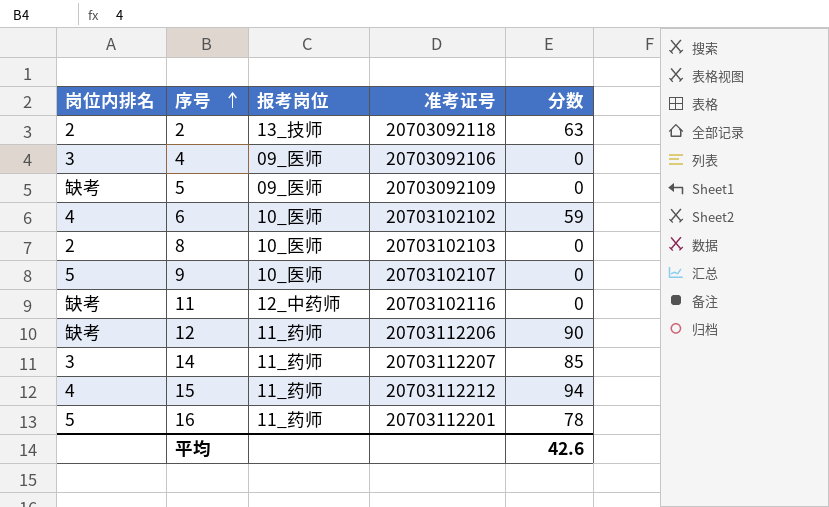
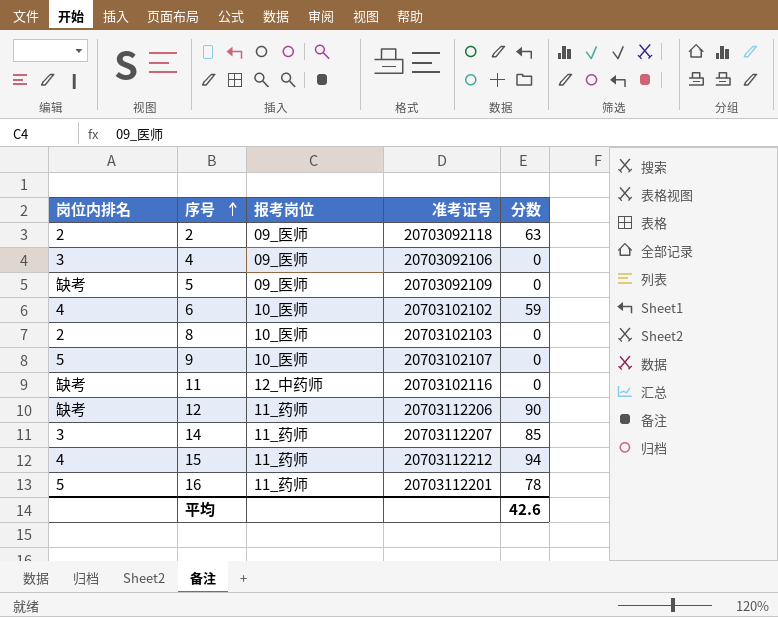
2 | 报考岗位: 13_技师 -> 09_医师

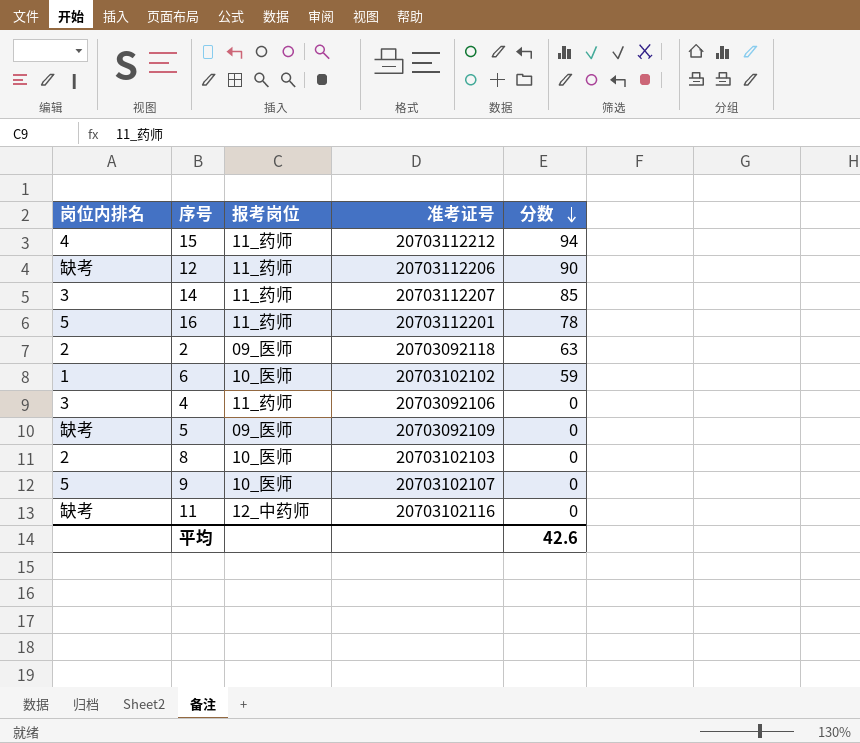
row order: 序号 ascending -> 分数 descending
6 | 岗位内排名: 4 -> 1
4 | 报考岗位: 09_医师 -> 11_药师

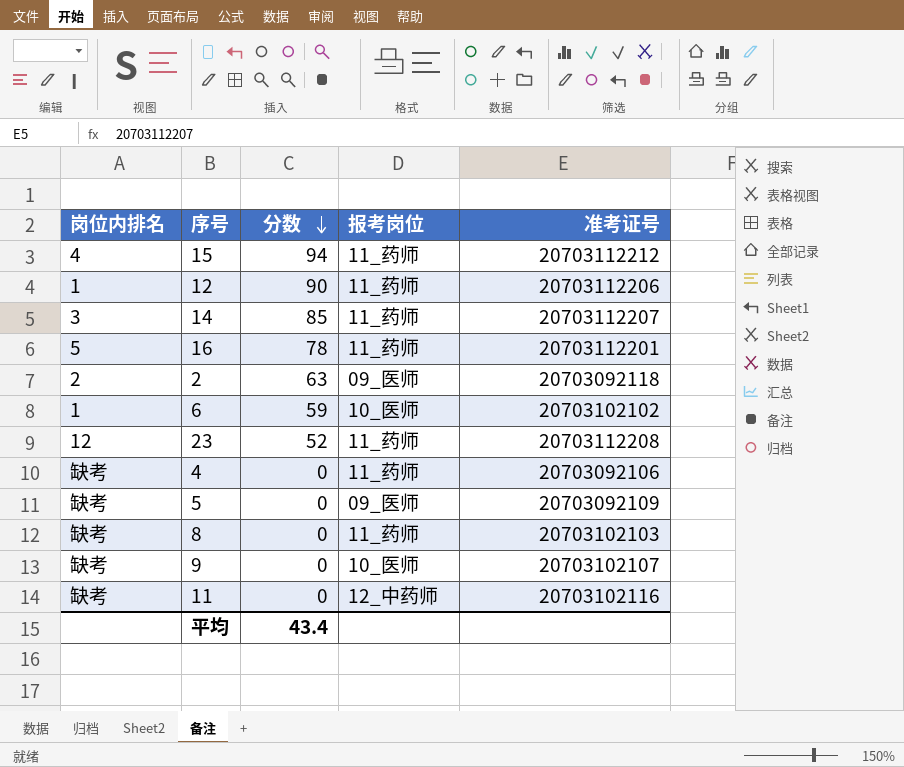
column 分数 | position: 5 -> 3
12 | 岗位内排名: 缺考 -> 1
row 23: none -> 12 | 52 | 11_药师 | 20703112208
4 | 岗位内排名: 3 -> 缺考
8 | 岗位内排名: 2 -> 缺考
8 | 报考岗位: 10_医师 -> 11_药师
9 | 岗位内排名: 5 -> 缺考
平均 | 分数: 42.6 -> 43.4

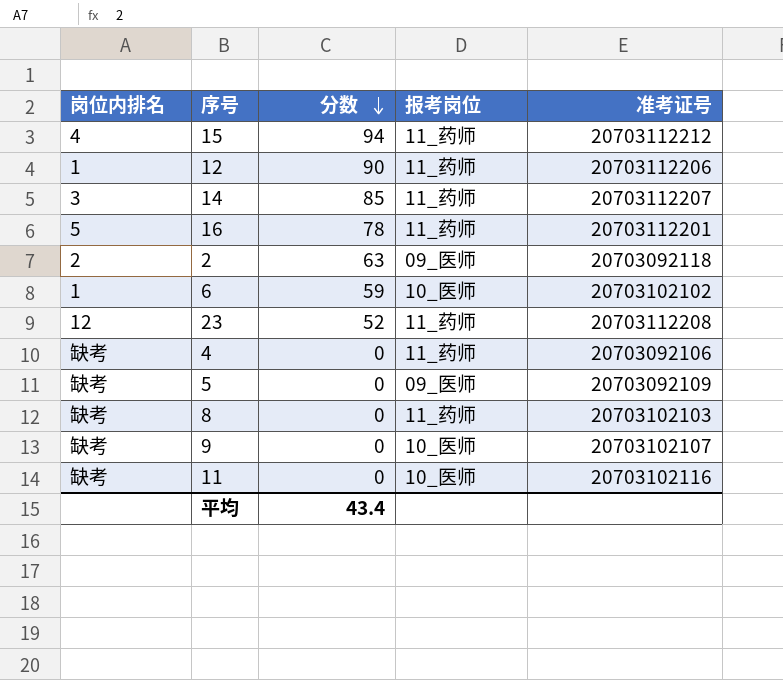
11 | 报考岗位: 12_中药师 -> 10_医师

